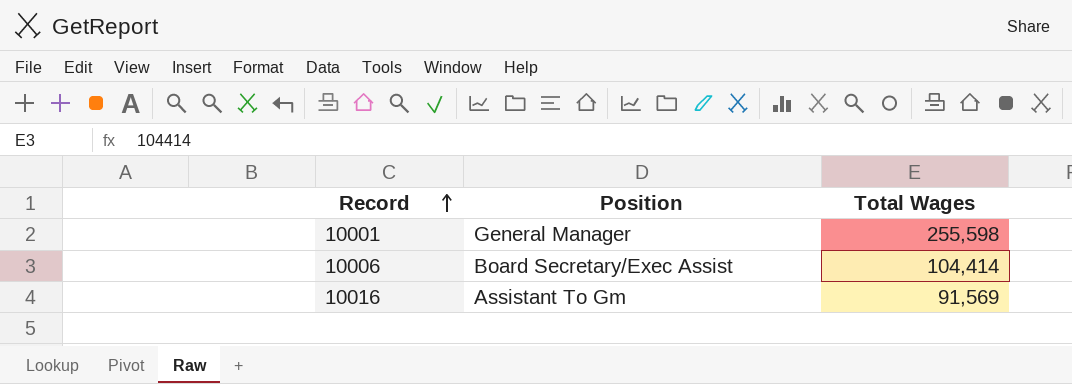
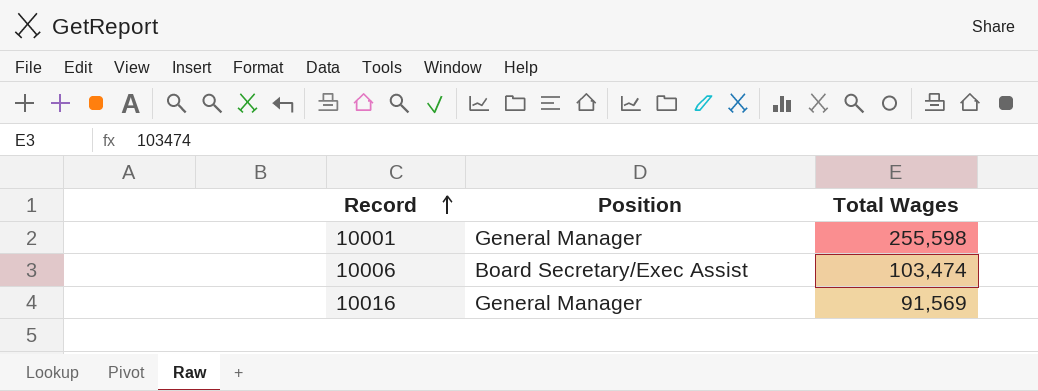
10006 | Total Wages: 104,414 -> 103,474
10016 | Position: Assistant To Gm -> General Manager

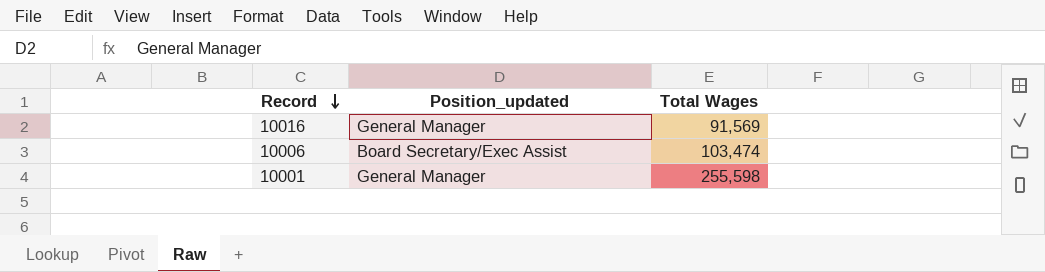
row order: Record ascending -> Record descending
column name: Position -> Position_updated

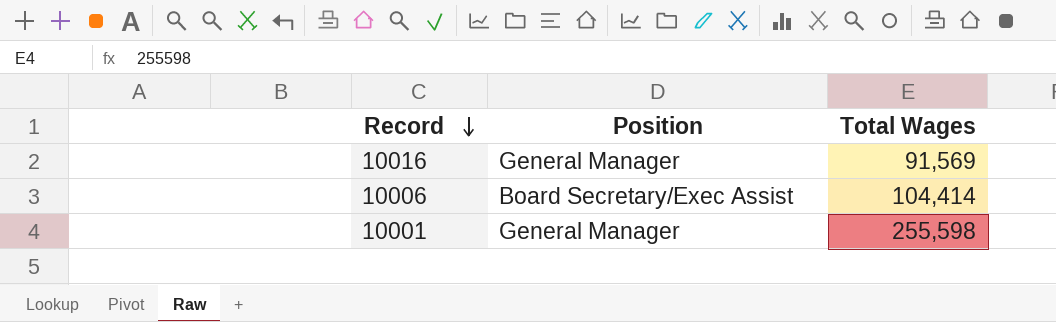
column name: Position_updated -> Position
10006 | Total Wages: 103,474 -> 104,414

